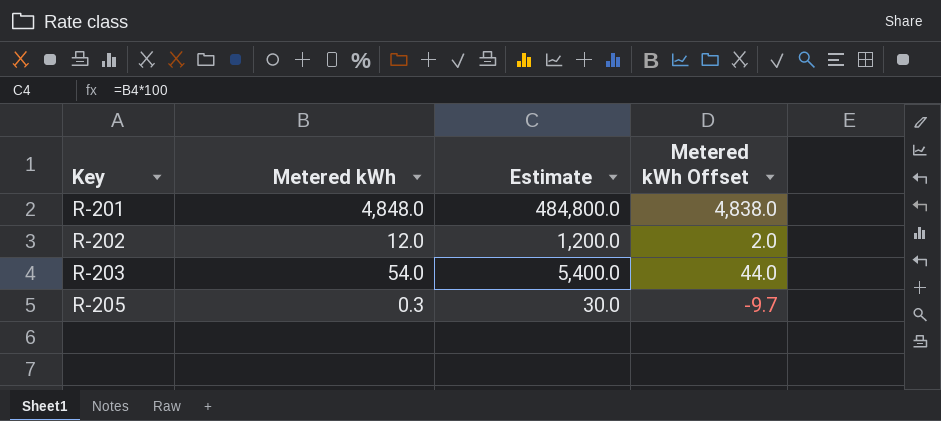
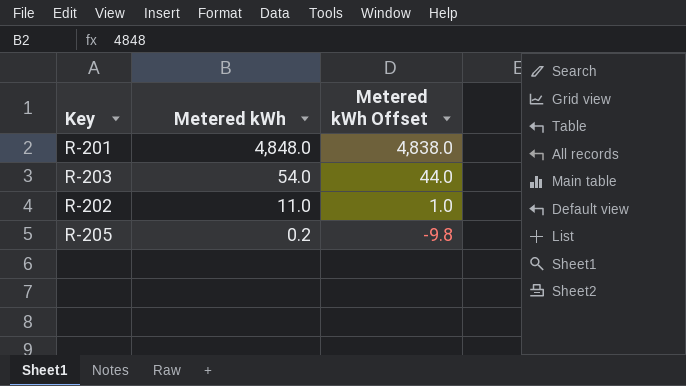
row order: Key ascending -> Metered kWh descending
column Estimate | formula: [Metered kWh] * 100 -> none
R-202 | Metered kWh: 12.0 -> 11.0
R-202 | Metered kWh Offset: 2.0 -> 1.0
R-205 | Metered kWh: 0.3 -> 0.2
R-205 | Metered kWh Offset: -9.7 -> -9.8

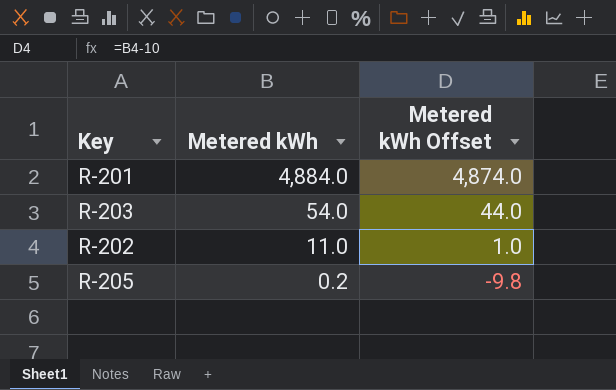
R-201 | Metered kWh: 4,848.0 -> 4,884.0
R-201 | Metered kWh Offset: 4,838.0 -> 4,874.0

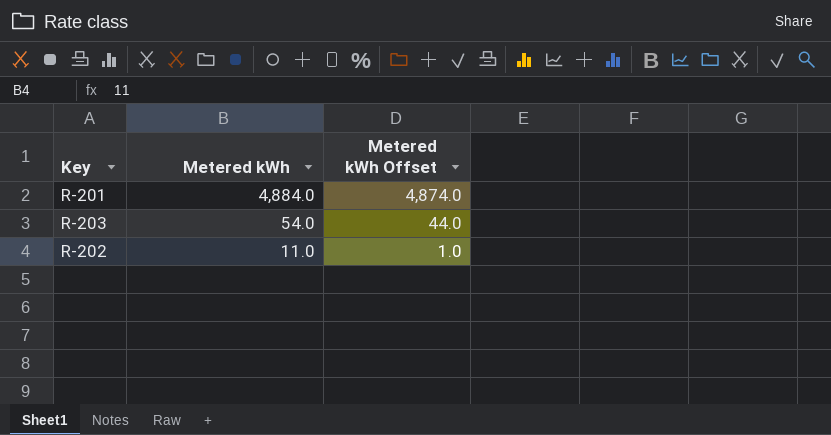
row R-205: 0.2 | -9.8 -> none

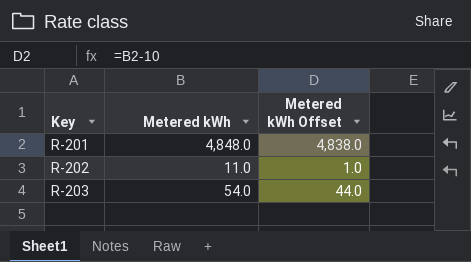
row order: Metered kWh descending -> Key ascending
R-201 | Metered kWh: 4,884.0 -> 4,848.0
R-201 | Metered kWh Offset: 4,874.0 -> 4,838.0

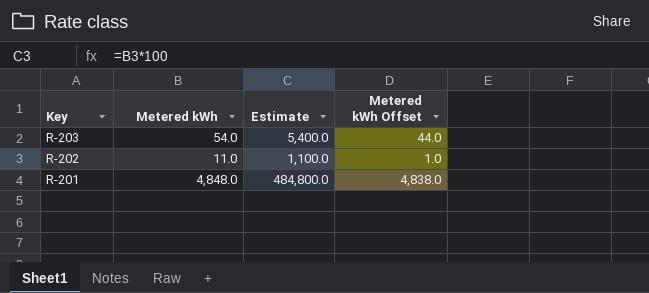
row order: Key ascending -> Key descending
column Estimate | formula: none -> [Metered kWh] * 100

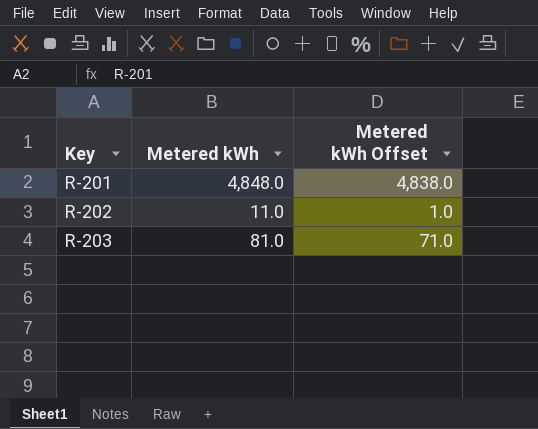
row order: Key descending -> Key ascending
column Estimate | formula: [Metered kWh] * 100 -> none
R-203 | Metered kWh: 54.0 -> 81.0
R-203 | Metered kWh Offset: 44.0 -> 71.0

